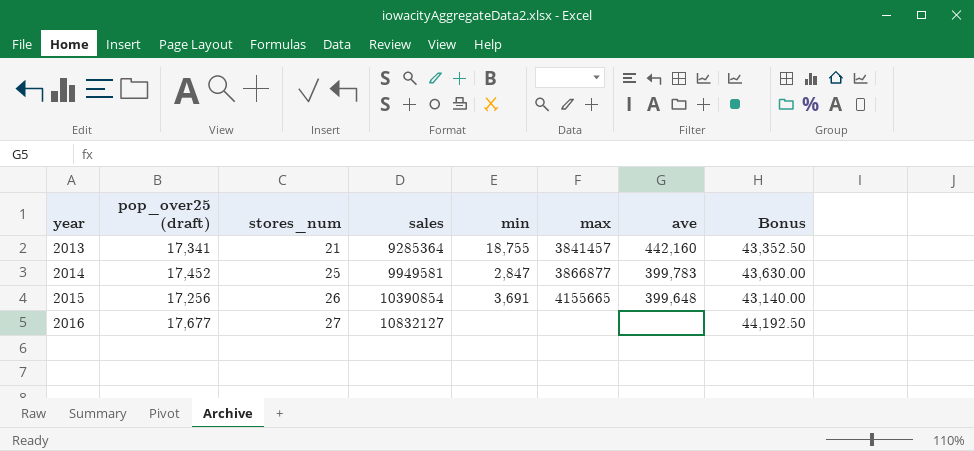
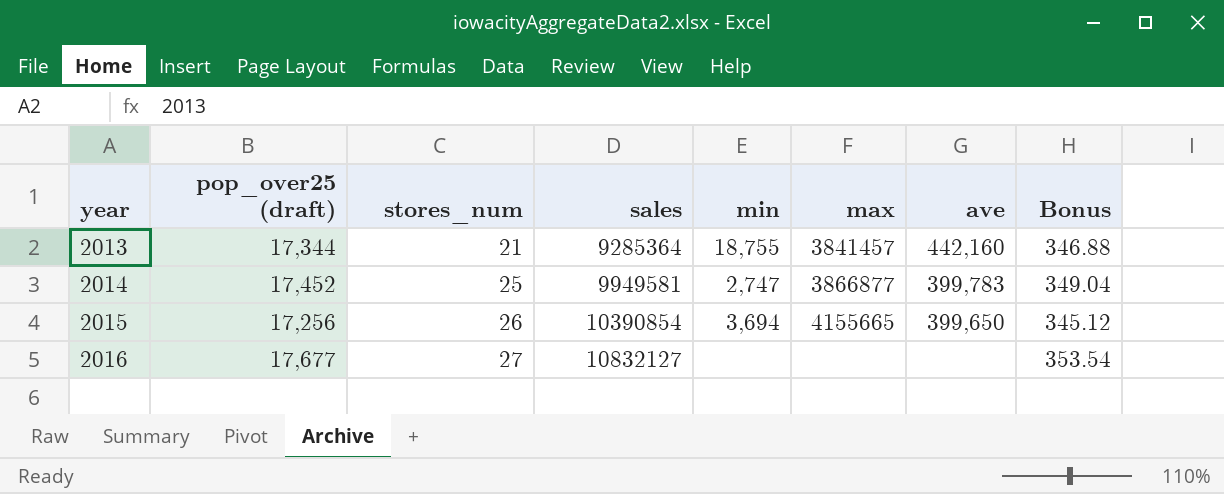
column Bonus | formula: [pop_over25 (draft)] * 2.5 -> [pop_over25 (draft)] * 0.02
2013 | pop_over25 (draft): 17,341 -> 17,344
2014 | min: 2,847 -> 2,747
2015 | min: 3,691 -> 3,694
2015 | ave: 399,648 -> 399,650

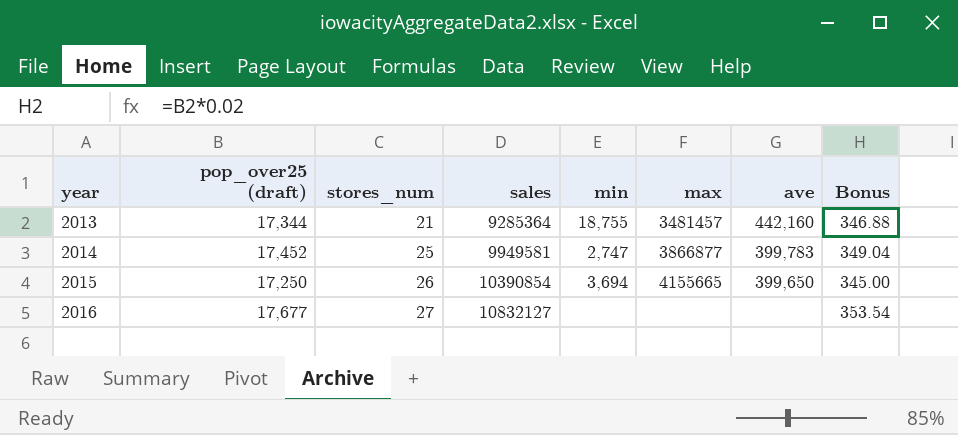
2013 | max: 3841457 -> 3481457
2015 | pop_over25 (draft): 17,256 -> 17,250
2015 | Bonus: 345.12 -> 345.00

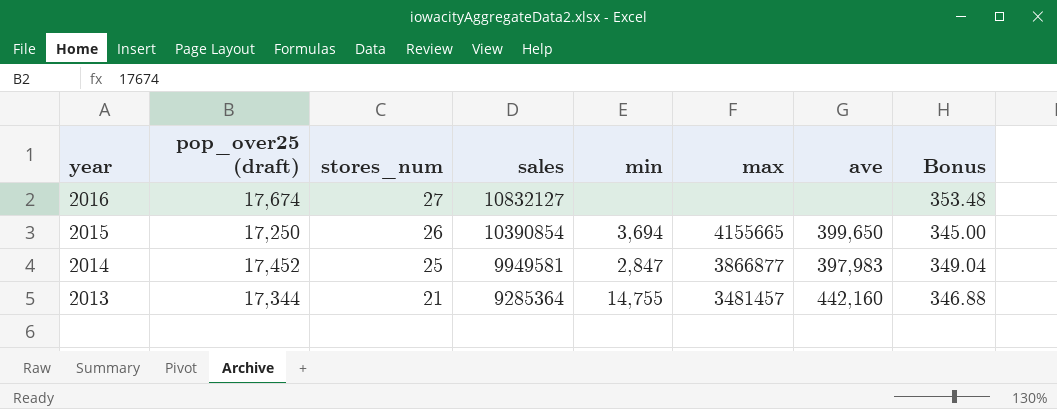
row order: year ascending -> year descending
2016 | pop_over25 (draft): 17,677 -> 17,674
2016 | Bonus: 353.54 -> 353.48
2014 | min: 2,747 -> 2,847
2014 | ave: 399,783 -> 397,983
2013 | min: 18,755 -> 14,755

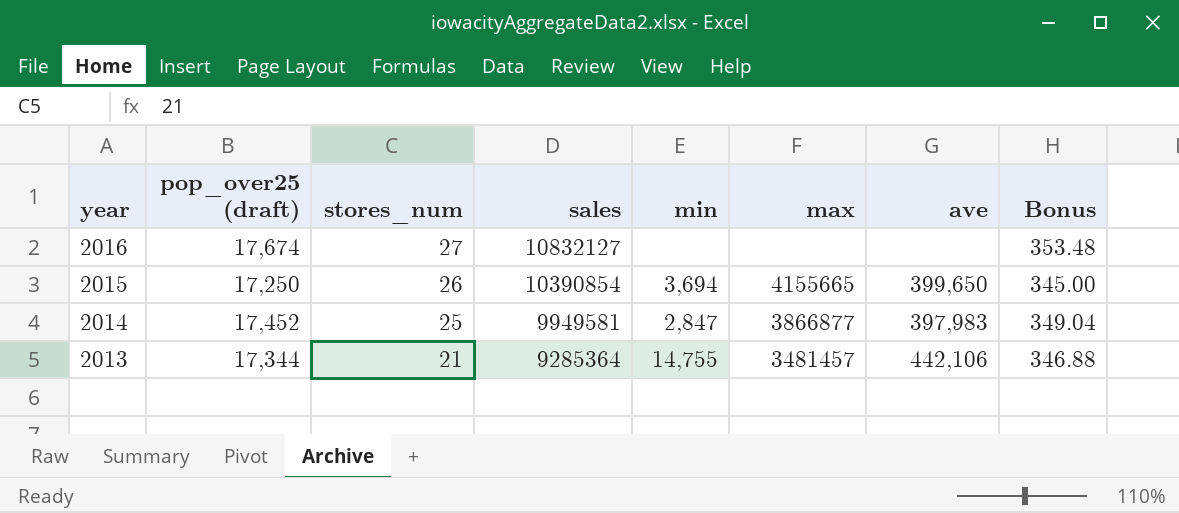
2013 | ave: 442,160 -> 442,106

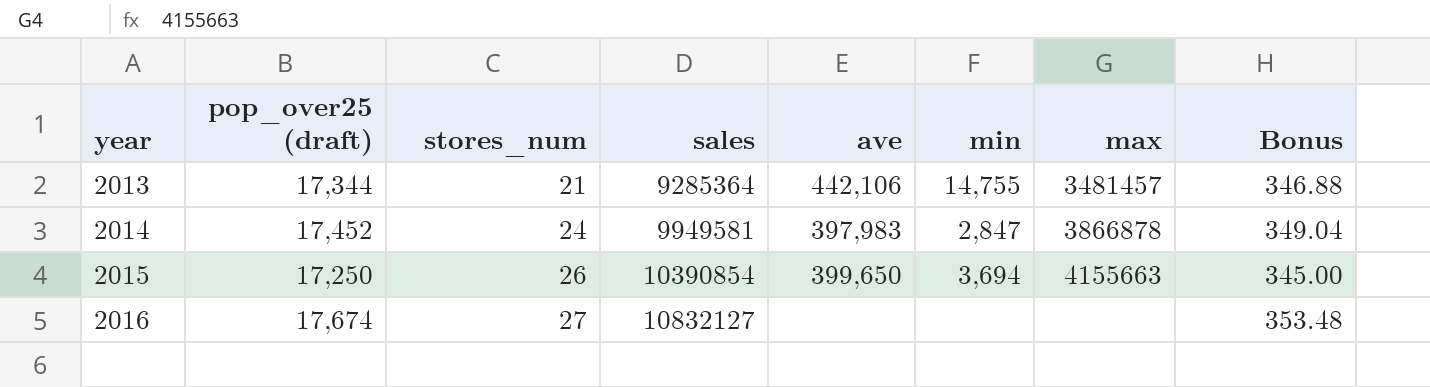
row order: year descending -> year ascending
column ave | position: 7 -> 5
2014 | stores_num: 25 -> 24
2014 | max: 3866877 -> 3866878
2015 | max: 4155665 -> 4155663

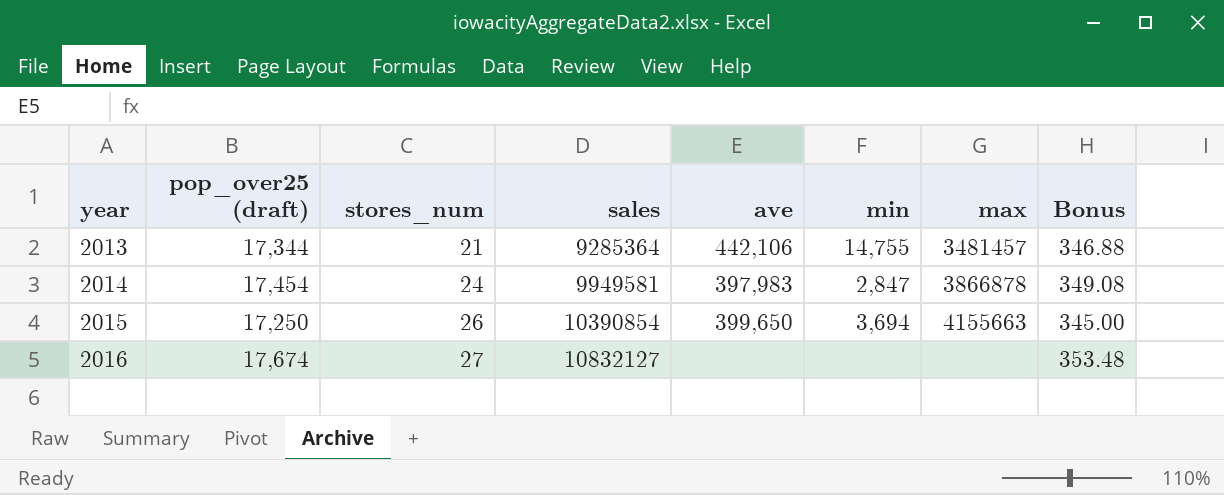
2014 | pop_over25 (draft): 17,452 -> 17,454
2014 | Bonus: 349.04 -> 349.08

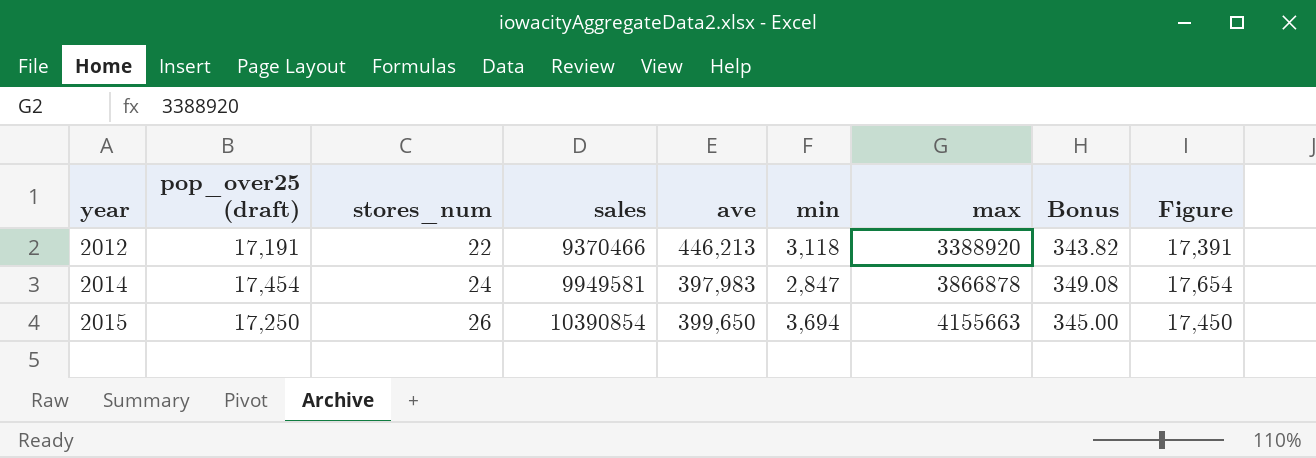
column Figure | formula: none -> [pop_over25 (draft)] + 200
row 2013: 17,344 | 21 | 9285364 | 442,106 | 14,755 | 3481457 | 346.88 -> none
row 2016: 17,674 | 27 | 10832127 | none | none | none | 353.48 -> none
row 2012: none -> 17,191 | 22 | 9370466 | 446,213 | 3,118 | 3388920 | 343.82 | 17,391

